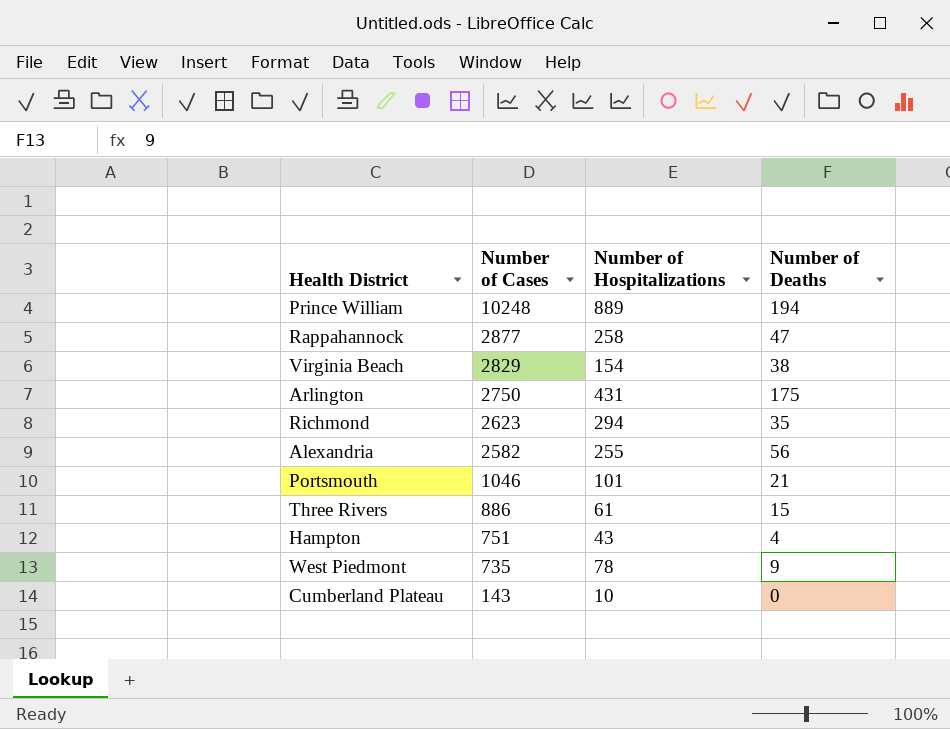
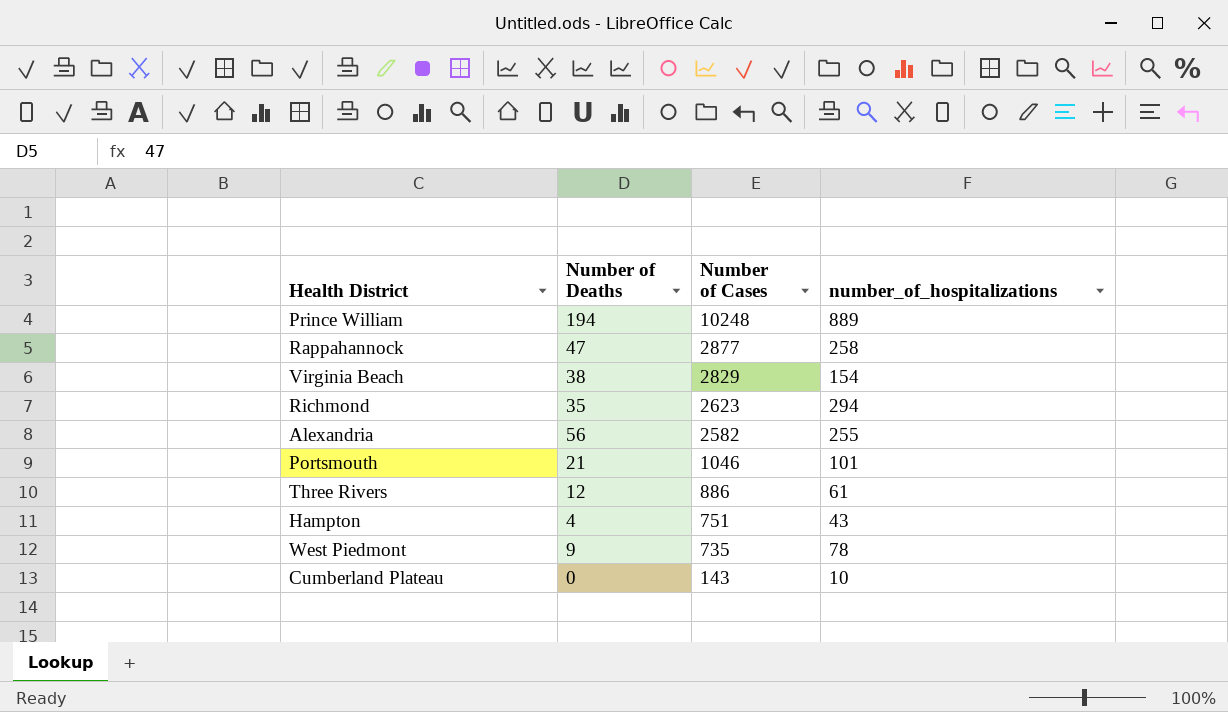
column Number of Deaths | position: 4 -> 2
column name: Number of Hospitalizations -> number_of_hospitalizations
row Arlington: 2750 | 431 | 175 -> none
Three Rivers | Number of Deaths: 15 -> 12

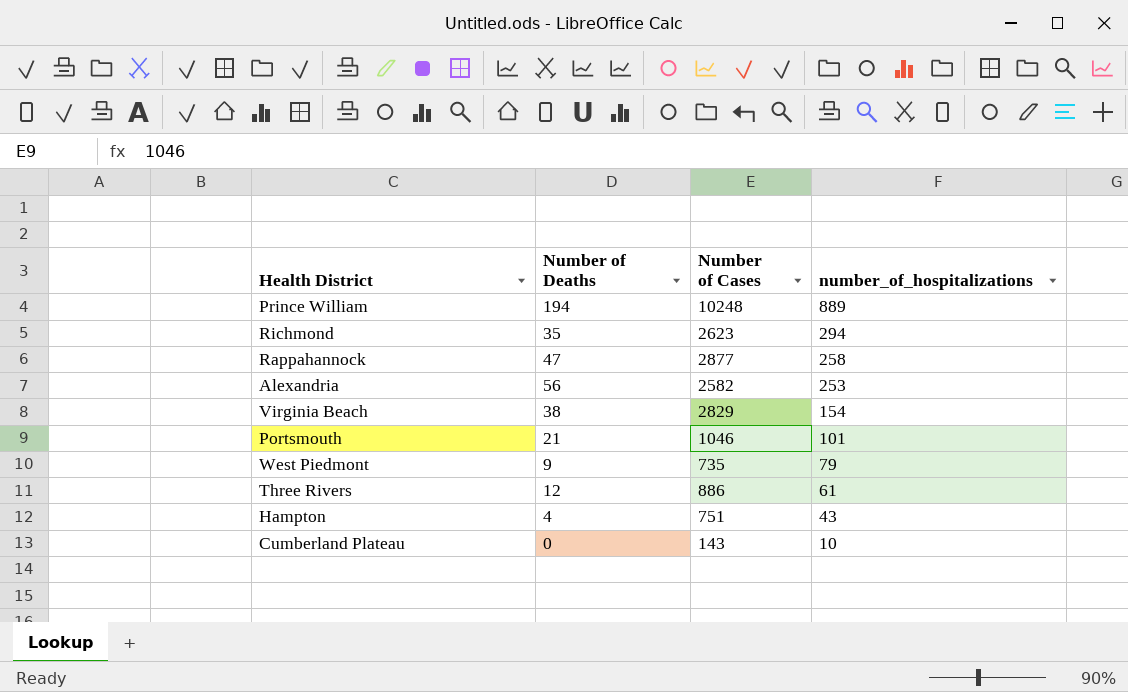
row order: Number of Cases descending -> number_of_hospitalizations descending
Alexandria | number_of_hospitalizations: 255 -> 253
West Piedmont | number_of_hospitalizations: 78 -> 79

